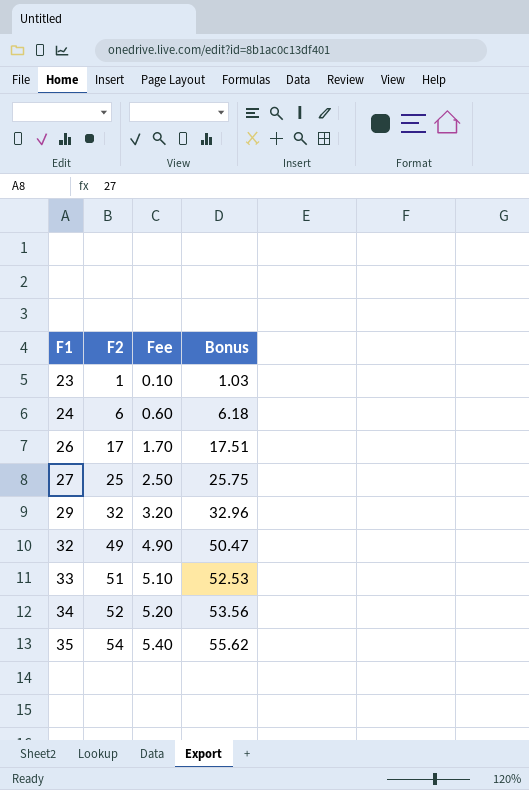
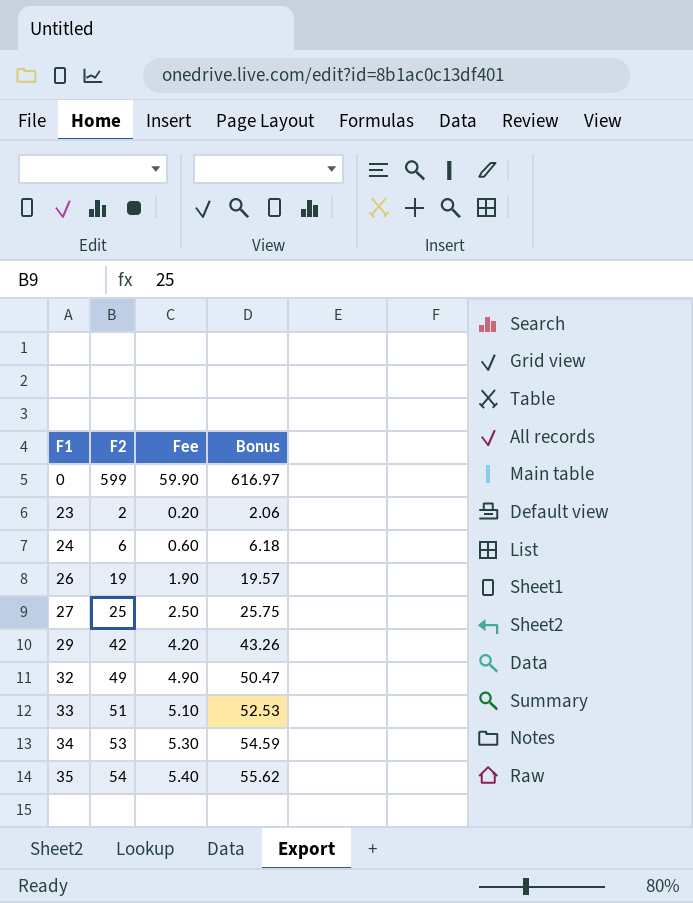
row 0: none -> 599 | 59.90 | 616.97
23 | F2: 1 -> 2
23 | Fee: 0.10 -> 0.20
23 | Bonus: 1.03 -> 2.06
26 | F2: 17 -> 19
26 | Fee: 1.70 -> 1.90
26 | Bonus: 17.51 -> 19.57
29 | F2: 32 -> 42
29 | Fee: 3.20 -> 4.20
29 | Bonus: 32.96 -> 43.26
34 | F2: 52 -> 53
34 | Fee: 5.20 -> 5.30
34 | Bonus: 53.56 -> 54.59

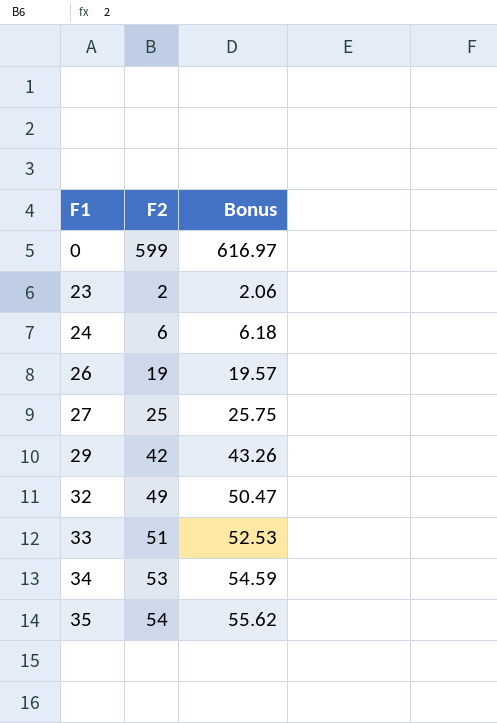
column Fee | formula: [F2] * 0.1 -> none

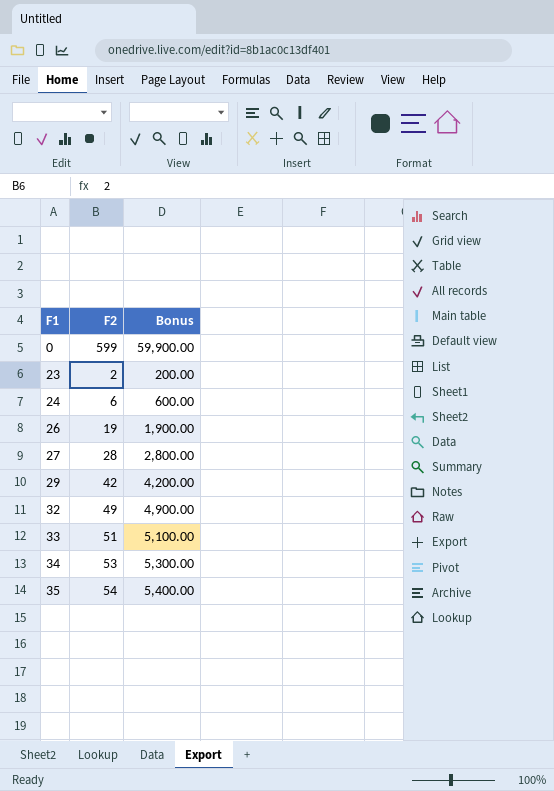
column Bonus | formula: [F2] * 1.03 -> [F2] * 100
27 | F2: 25 -> 28

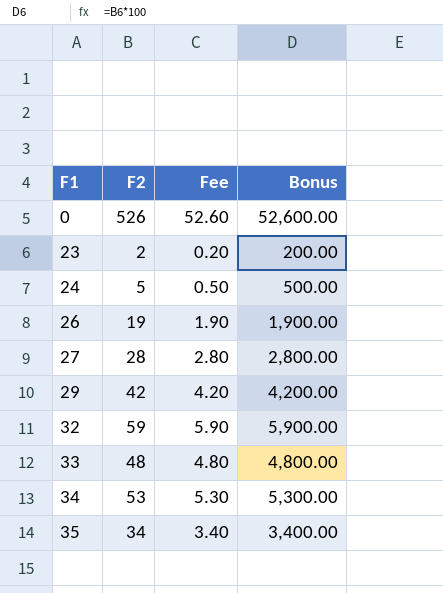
column Fee | formula: none -> [F2] * 0.1
0 | F2: 599 -> 526
0 | Bonus: 59,900.00 -> 52,600.00
24 | F2: 6 -> 5
24 | Bonus: 600.00 -> 500.00
32 | F2: 49 -> 59
32 | Bonus: 4,900.00 -> 5,900.00
33 | F2: 51 -> 48
33 | Bonus: 5,100.00 -> 4,800.00
35 | F2: 54 -> 34
35 | Bonus: 5,400.00 -> 3,400.00

